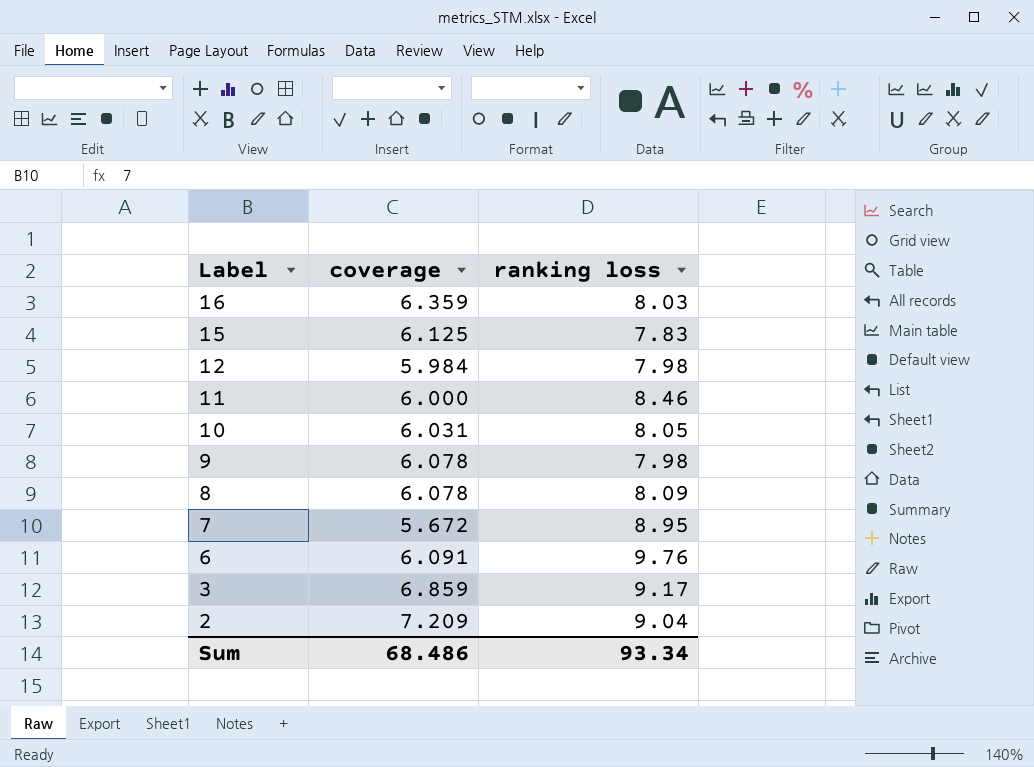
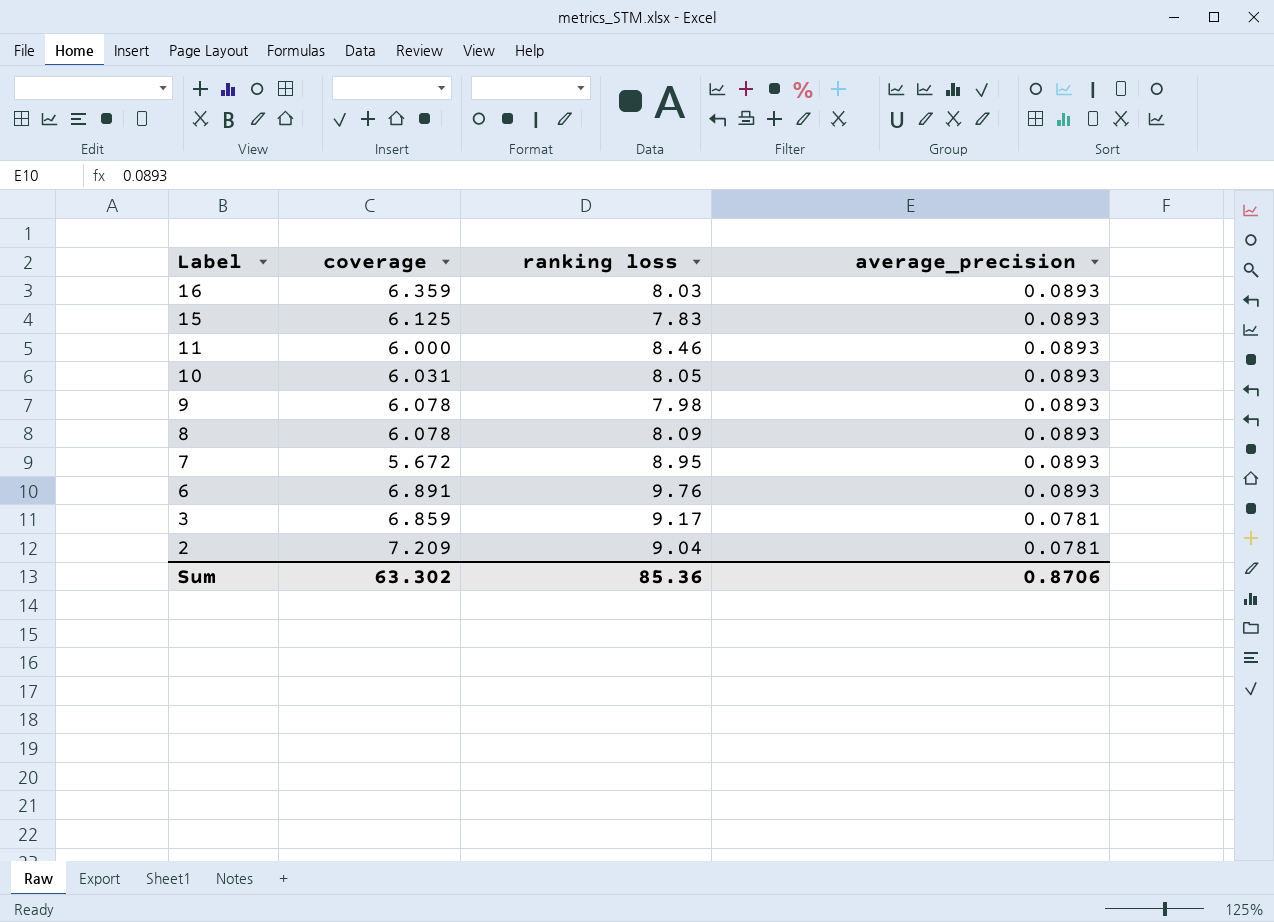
column average_precision | position: none -> 4
row 12: 5.984 | 7.98 -> none
6 | coverage: 6.091 -> 6.891
Sum | coverage: 68.486 -> 63.302
Sum | ranking loss: 93.34 -> 85.36

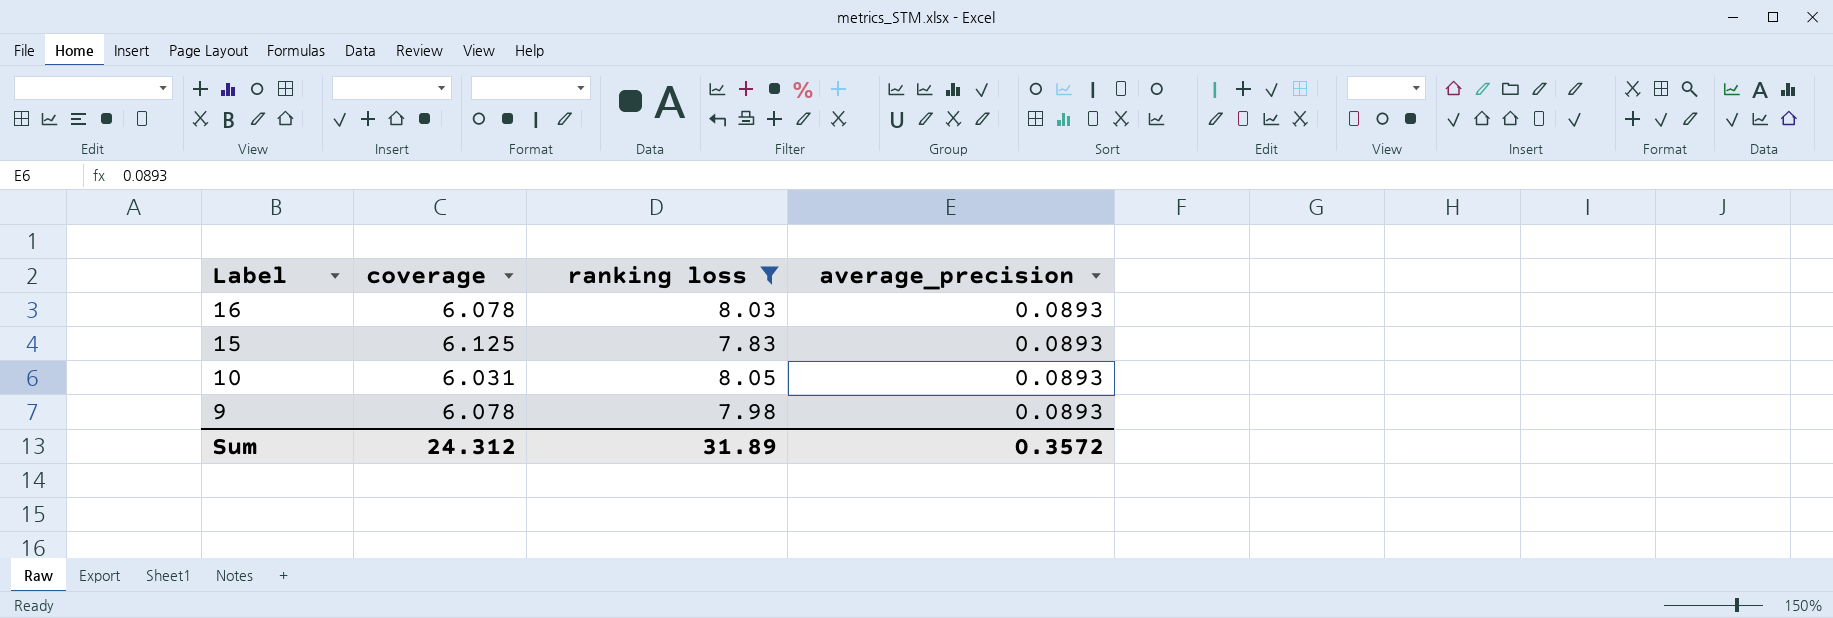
filter: none -> ranking loss <= 8.05
16 | coverage: 6.359 -> 6.078
Sum | coverage: 63.302 -> 24.312
Sum | ranking loss: 85.36 -> 31.89
Sum | average_precision: 0.8706 -> 0.3572

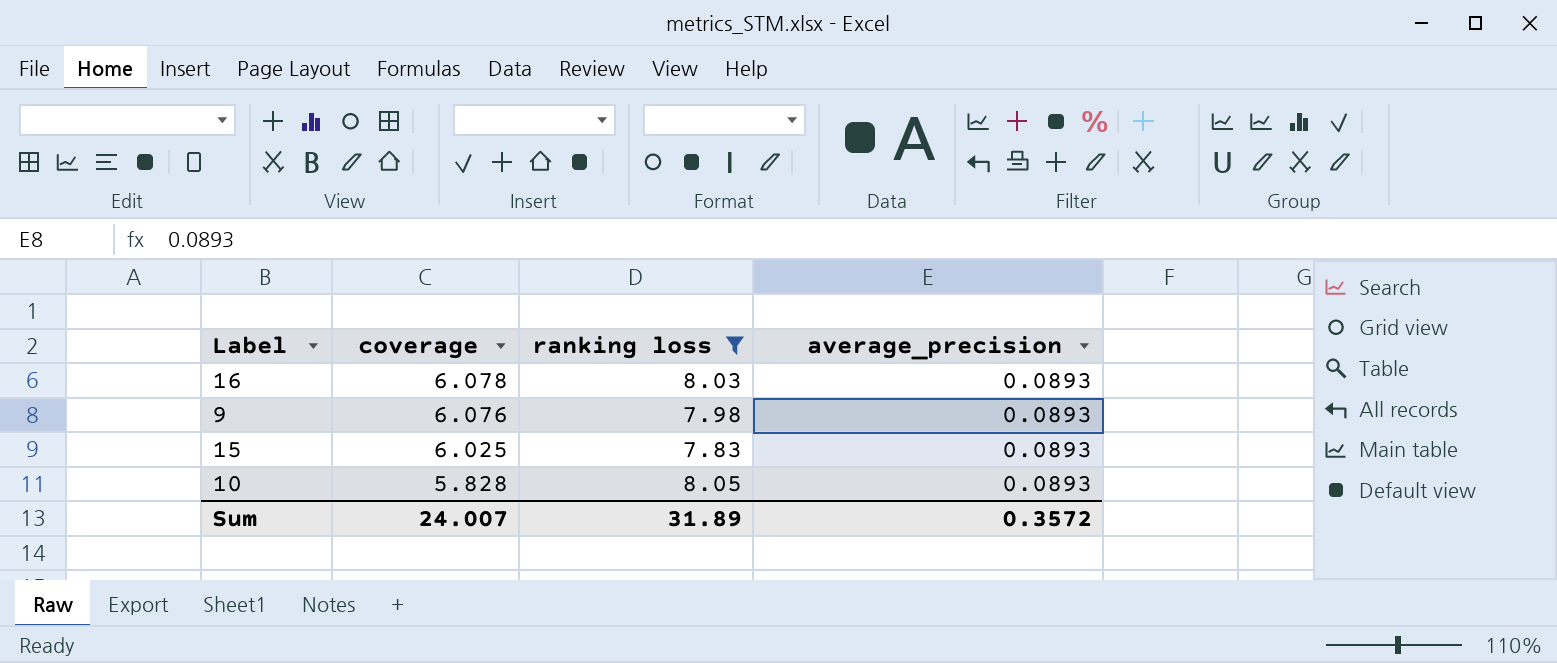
row order: Label descending -> coverage descending
9 | coverage: 6.078 -> 6.076
15 | coverage: 6.125 -> 6.025
10 | coverage: 6.031 -> 5.828
Sum | coverage: 24.312 -> 24.007

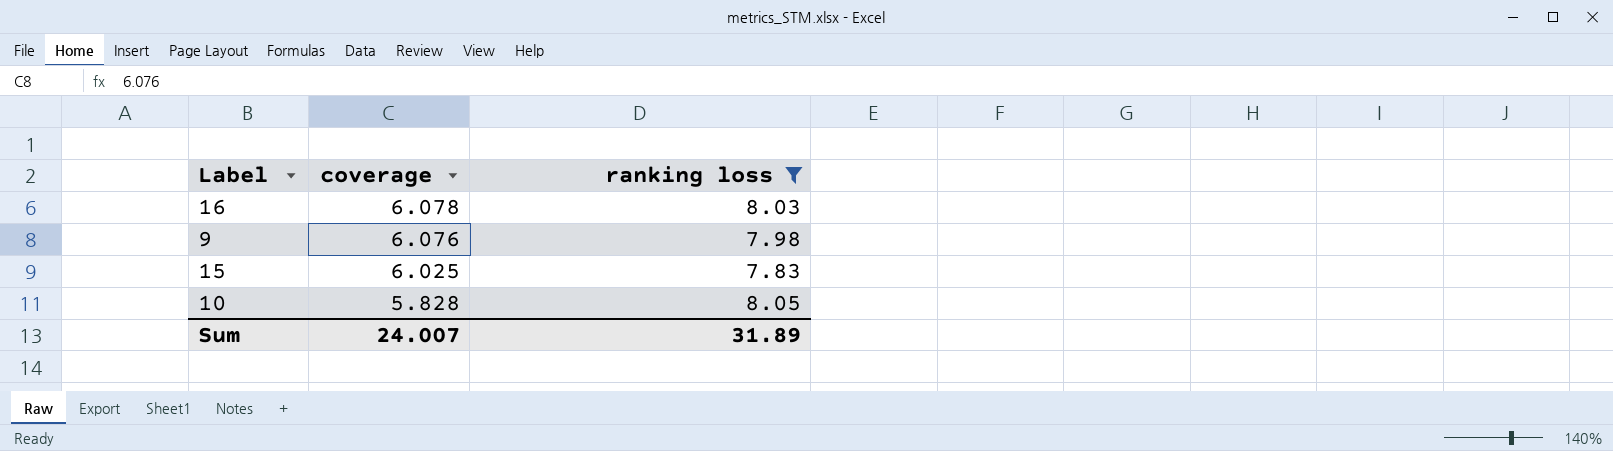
column average_precision | position: 4 -> none

